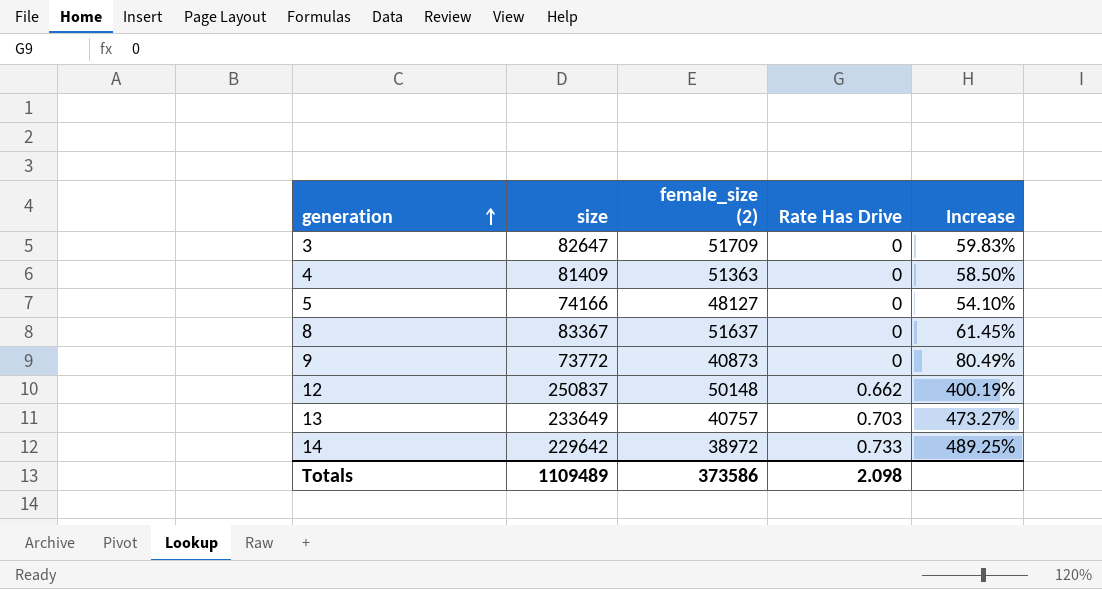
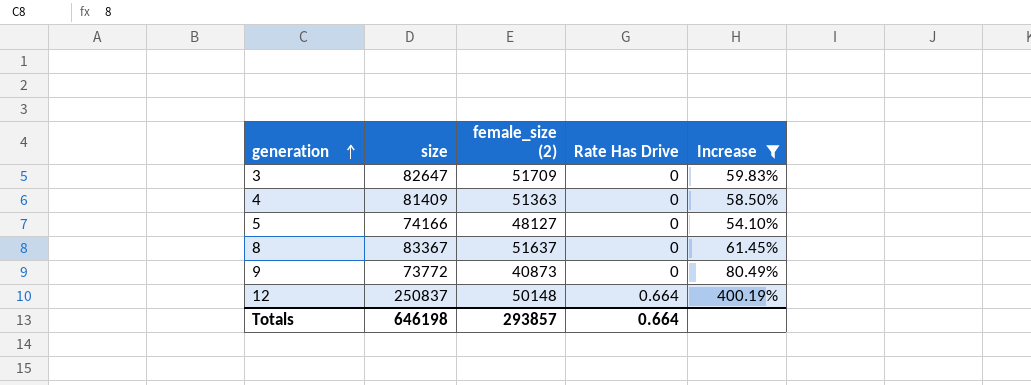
filter: none -> Increase <= 400.19%
12 | Rate Has Drive: 0.662 -> 0.664
Totals | size: 1109489 -> 646198
Totals | female_size (2): 373586 -> 293857
Totals | Rate Has Drive: 2.098 -> 0.664

